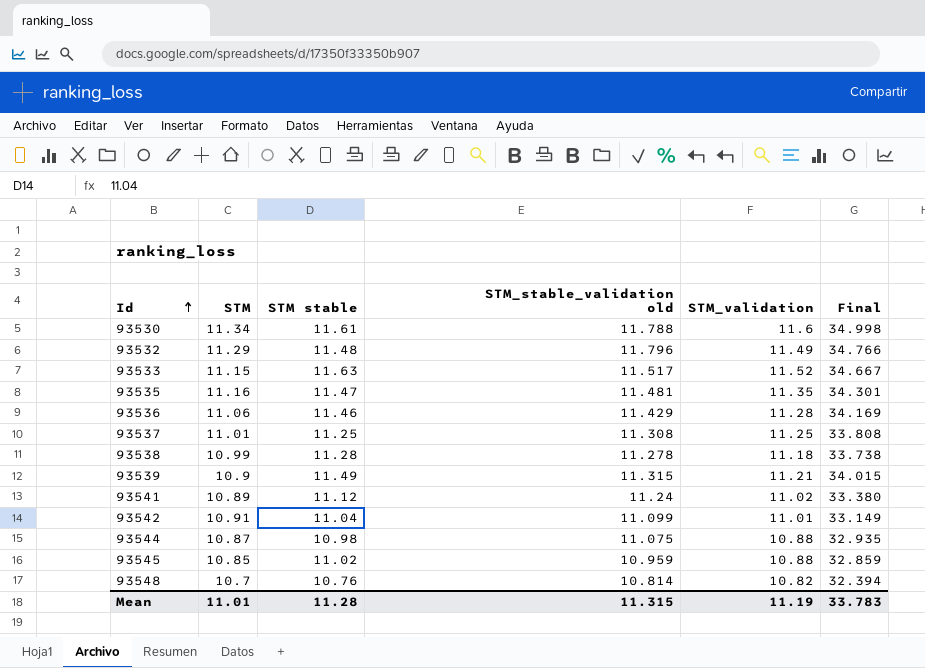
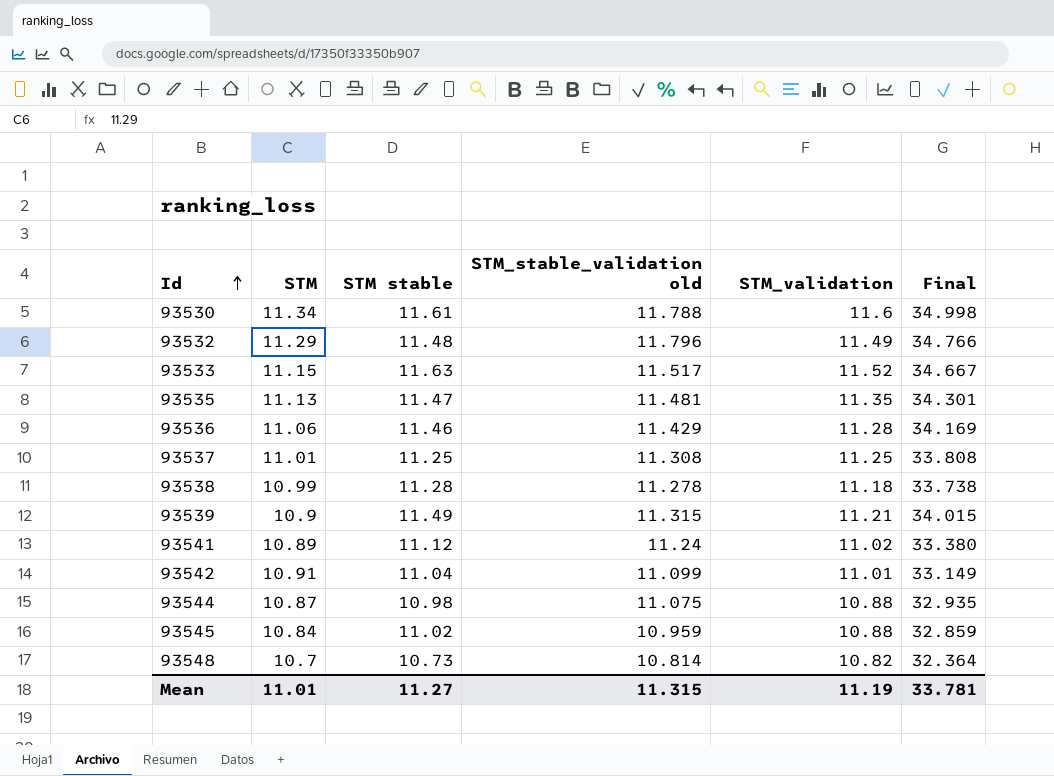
93535 | STM: 11.16 -> 11.13
93545 | STM: 10.85 -> 10.84
93548 | STM stable: 10.76 -> 10.73
93548 | Final: 32.394 -> 32.364
Mean | STM stable: 11.28 -> 11.27
Mean | Final: 33.783 -> 33.781

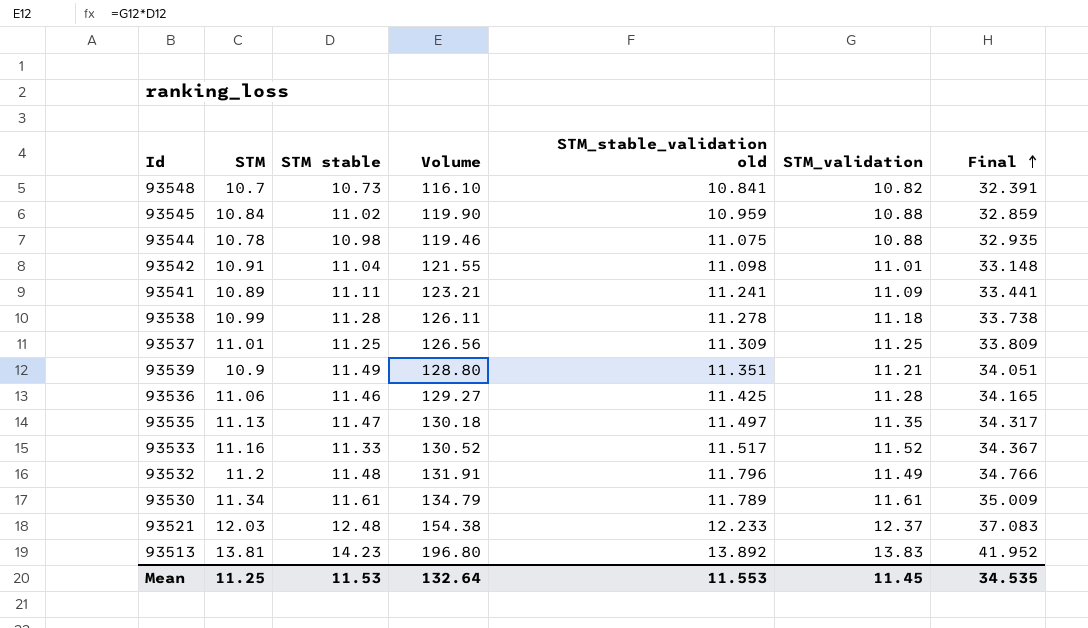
row order: Id ascending -> Final ascending
column Volume | formula: none -> [STM stable] * [STM_validation]
93548 | STM_stable_validation old: 10.814 -> 10.841
93548 | Final: 32.364 -> 32.391
93544 | STM: 10.87 -> 10.78
93542 | STM_stable_validation old: 11.099 -> 11.098
93542 | Final: 33.149 -> 33.148
93541 | STM stable: 11.12 -> 11.11
93541 | STM_stable_validation old: 11.24 -> 11.241
93541 | STM_validation: 11.02 -> 11.09
93541 | Final: 33.380 -> 33.441
93537 | STM_stable_validation old: 11.308 -> 11.309
93537 | Final: 33.808 -> 33.809
93539 | STM_stable_validation old: 11.315 -> 11.351
93539 | Final: 34.015 -> 34.051
93536 | STM_stable_validation old: 11.429 -> 11.425
93536 | Final: 34.169 -> 34.165
93535 | STM_stable_validation old: 11.481 -> 11.497
93535 | Final: 34.301 -> 34.317
93533 | STM: 11.15 -> 11.16
93533 | STM stable: 11.63 -> 11.33
93533 | Final: 34.667 -> 34.367
93532 | STM: 11.29 -> 11.2
93530 | STM_stable_validation old: 11.788 -> 11.789
93530 | STM_validation: 11.6 -> 11.61
93530 | Final: 34.998 -> 35.009
row 93521: none -> 12.03 | 12.48 | 154.38 | 12.233 | 12.37 | 37.083
row 93513: none -> 13.81 | 14.23 | 196.80 | 13.892 | 13.83 | 41.952
Mean | STM: 11.01 -> 11.25
Mean | STM stable: 11.27 -> 11.53
Mean | STM_stable_validation old: 11.315 -> 11.553
Mean | STM_validation: 11.19 -> 11.45
Mean | Final: 33.781 -> 34.535

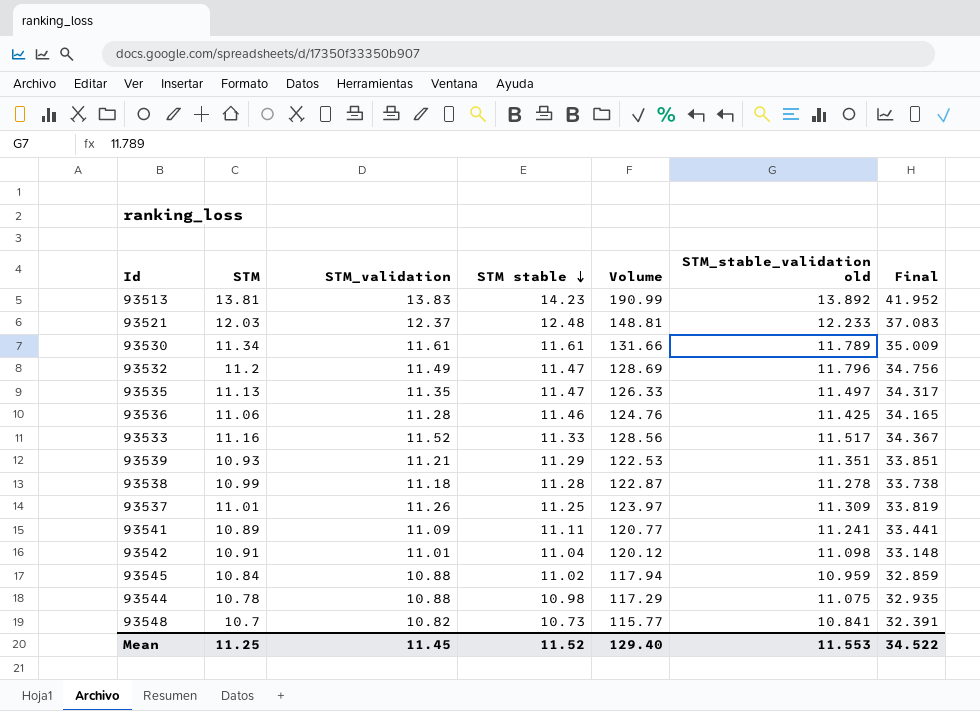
row order: Final ascending -> STM stable descending
column STM_validation | position: 6 -> 3
column Volume | formula: [STM stable] * [STM_validation] -> [STM] * [STM_validation]
93532 | STM stable: 11.48 -> 11.47
93532 | Final: 34.766 -> 34.756
93539 | STM: 10.9 -> 10.93
93539 | STM stable: 11.49 -> 11.29
93539 | Final: 34.051 -> 33.851
93537 | STM_validation: 11.25 -> 11.26
93537 | Final: 33.809 -> 33.819
Mean | STM stable: 11.53 -> 11.52
Mean | Volume: 132.64 -> 129.40
Mean | Final: 34.535 -> 34.522

